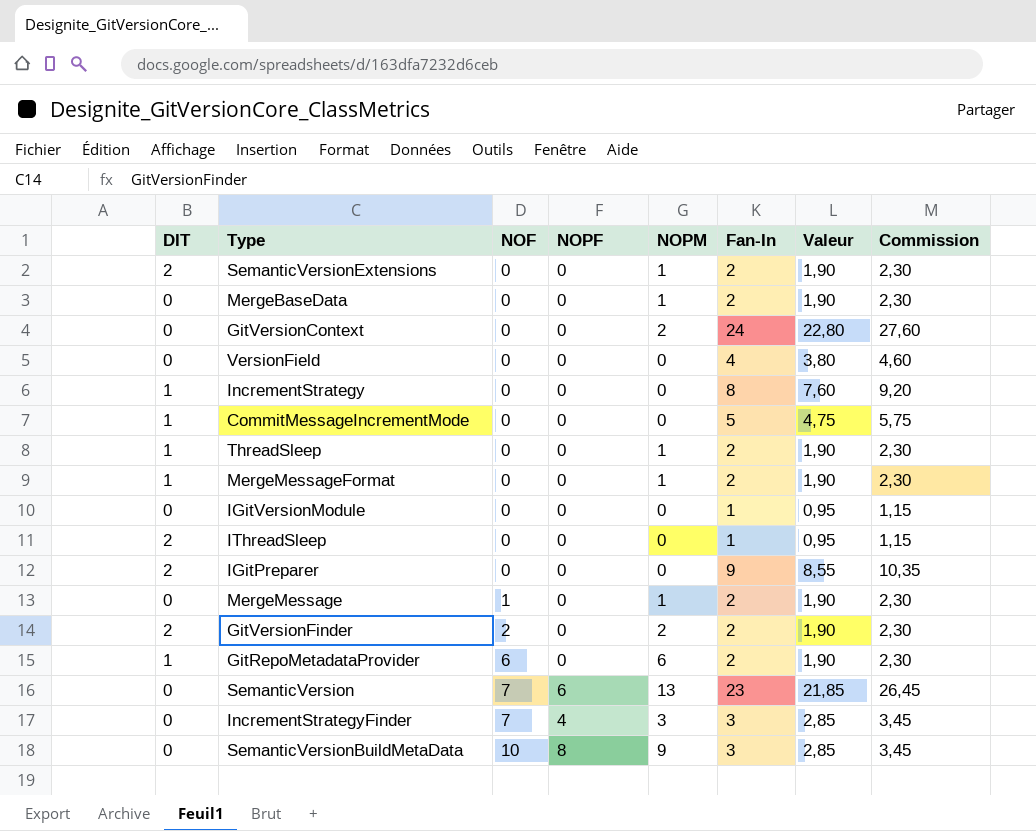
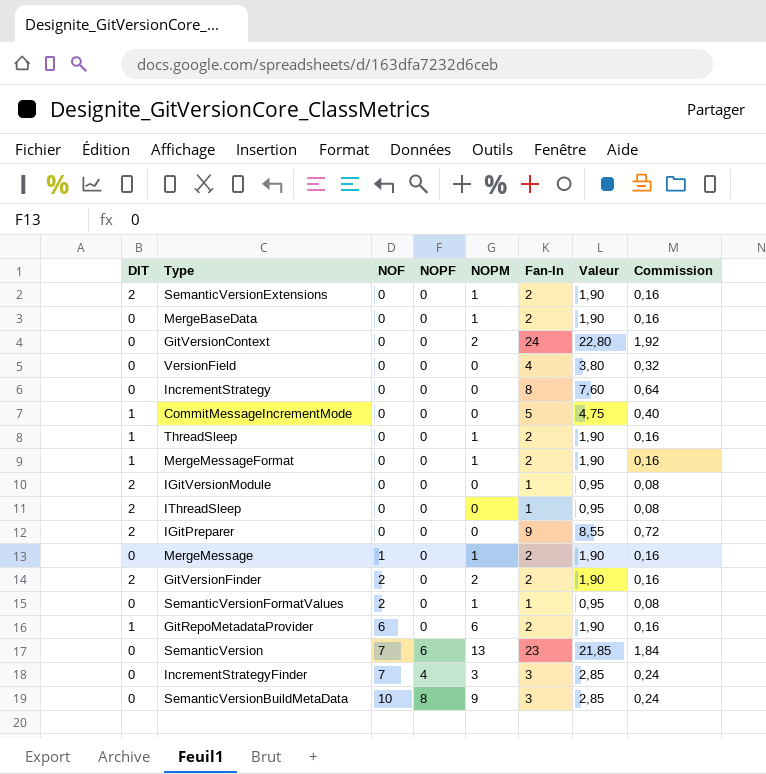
column Commission | formula: [Fan-In] * 1,15 -> [Fan-In] * 0,08
IncrementStrategy | DIT: 1 -> 0
IGitVersionModule | DIT: 0 -> 2
row SemanticVersionFormatValues: none -> 0 | 2 | 0 | 1 | 1 | 0,95 | 0,08

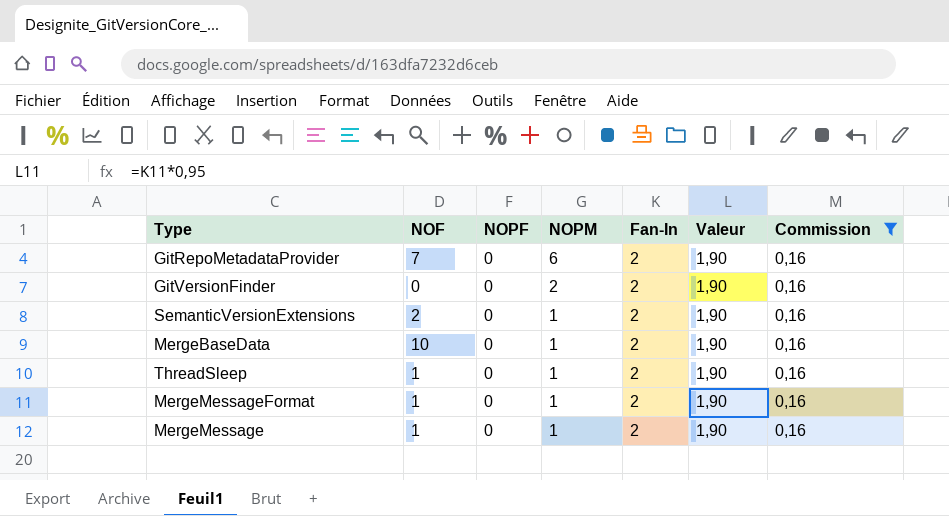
filter: none -> Commission = 0,16
row order: NOF ascending -> NOPM descending
column DIT | position: 1 -> none
GitRepoMetadataProvider | NOF: 6 -> 7
GitVersionFinder | NOF: 2 -> 0
SemanticVersionExtensions | NOF: 0 -> 2
MergeBaseData | NOF: 0 -> 10
ThreadSleep | NOF: 0 -> 1
MergeMessageFormat | NOF: 0 -> 1

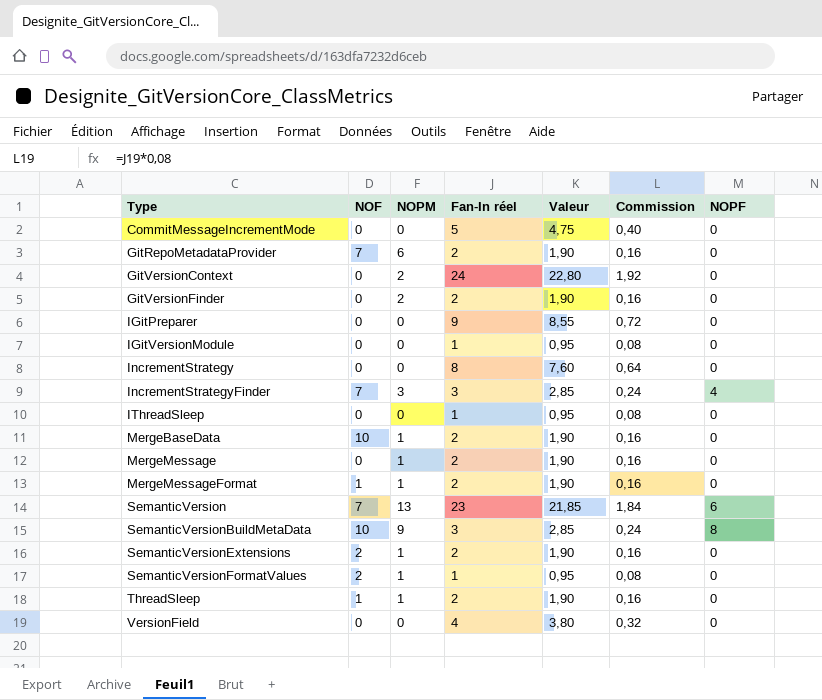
filter: Commission = 0,16 -> none
row order: NOPM descending -> Type ascending
column name: Fan-In -> Fan-In réel
column NOPF | position: 3 -> 7
MergeMessage | NOF: 1 -> 0

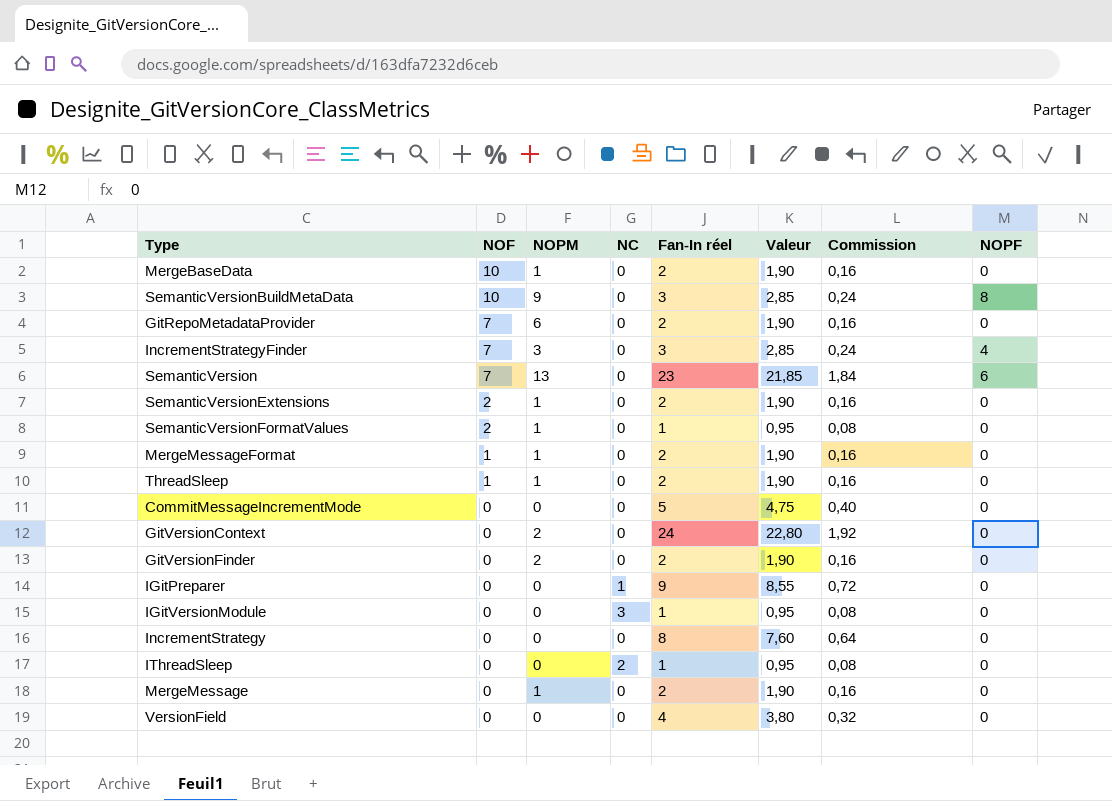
row order: Type ascending -> NOF descending
column NC | position: none -> 4

